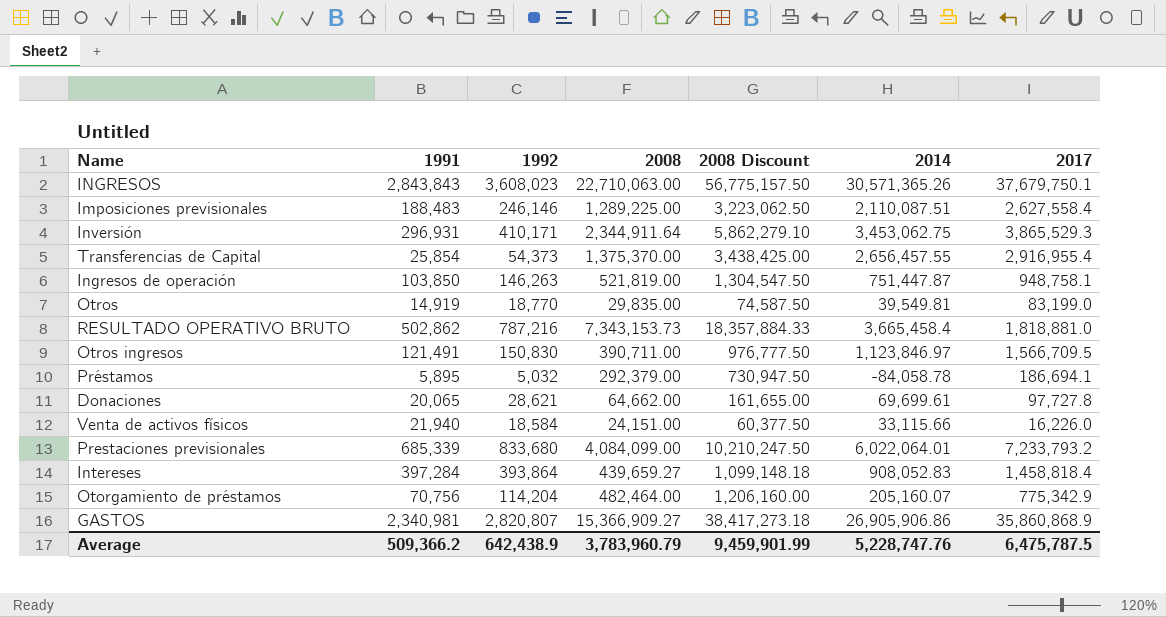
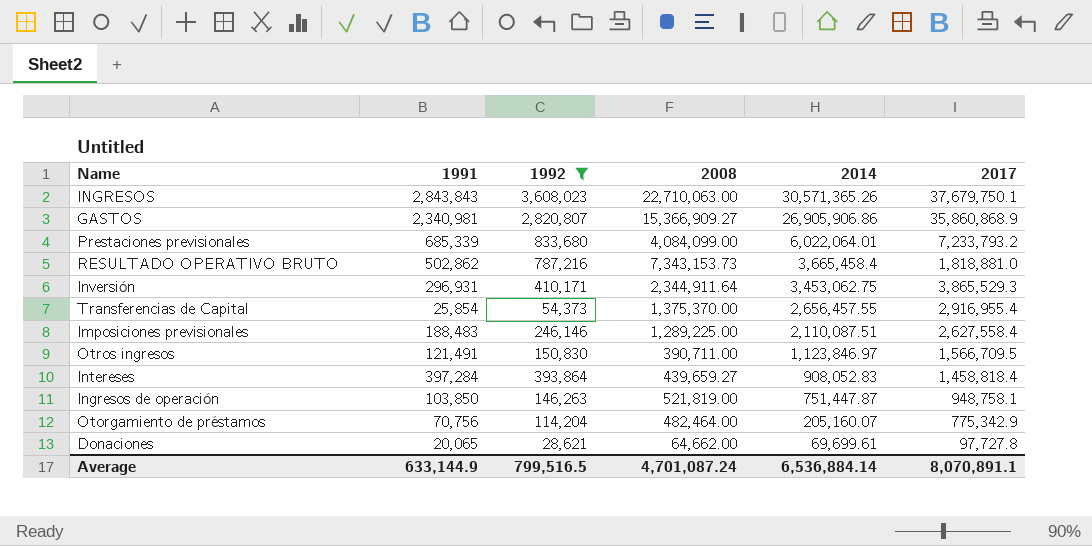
filter: none -> 1992 >= 28,621
row order: none -> 2014 descending
column 2008 Discount | formula: [2008] * 2.5 -> none
Average | 1991: 509,366.2 -> 633,144.9
Average | 1992: 642,438.9 -> 799,516.5
Average | 2008: 3,783,960.79 -> 4,701,087.24
Average | 2014: 5,228,747.76 -> 6,536,884.14
Average | 2017: 6,475,787.5 -> 8,070,891.1

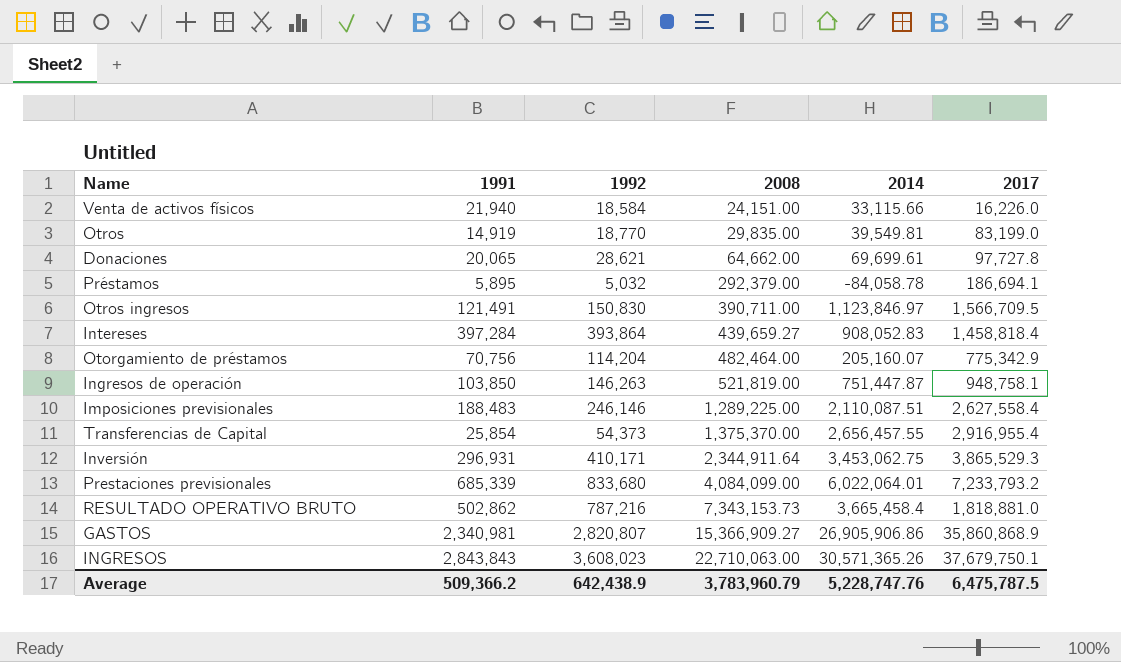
filter: 1992 >= 28,621 -> none
row order: 2014 descending -> 2008 ascending
Average | 1991: 633,144.9 -> 509,366.2
Average | 1992: 799,516.5 -> 642,438.9
Average | 2008: 4,701,087.24 -> 3,783,960.79
Average | 2014: 6,536,884.14 -> 5,228,747.76
Average | 2017: 8,070,891.1 -> 6,475,787.5

